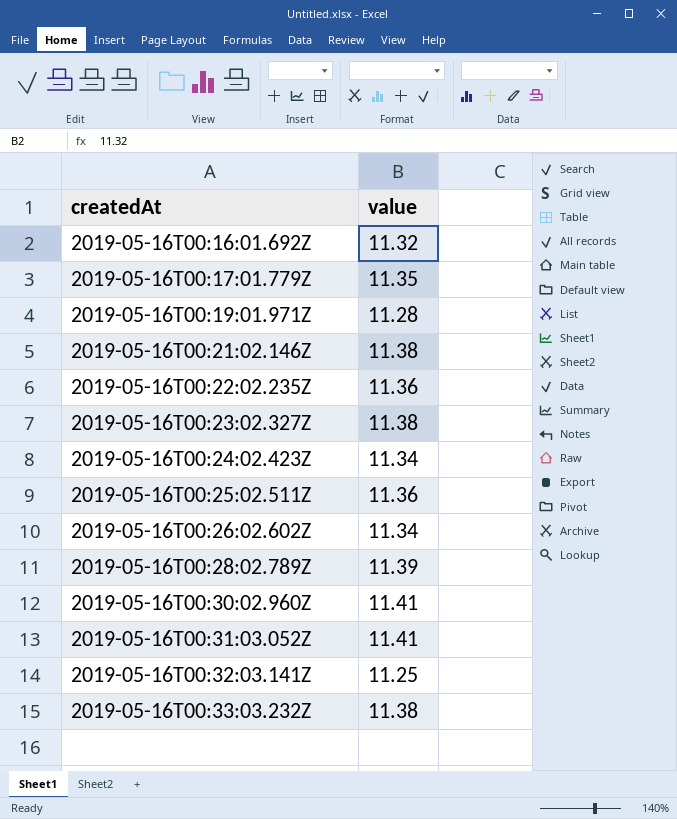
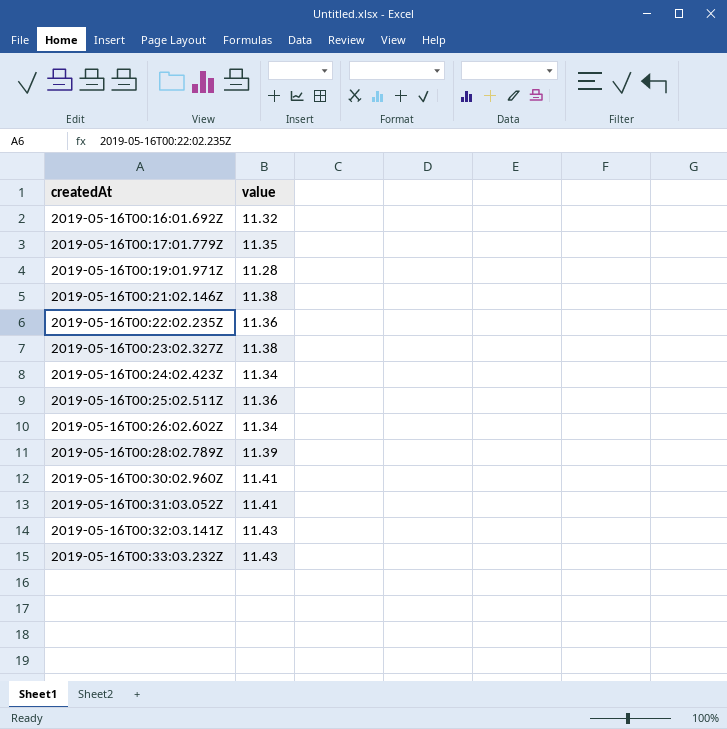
2019-05-16T00:32:03.141Z | value: 11.25 -> 11.43
2019-05-16T00:33:03.232Z | value: 11.38 -> 11.43

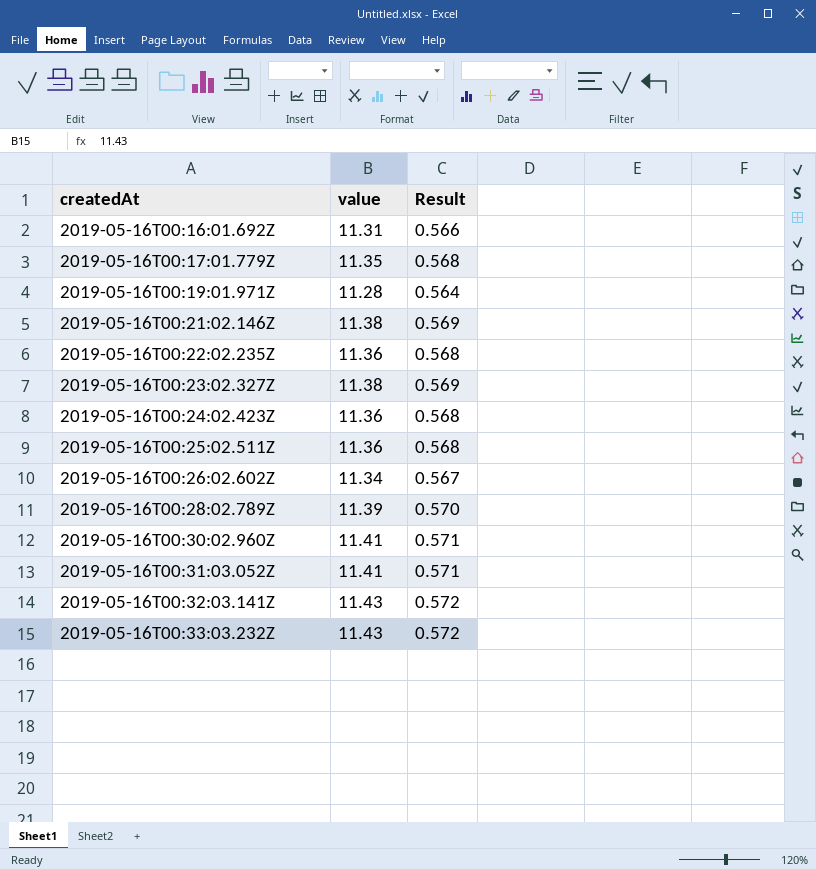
column Result | formula: none -> [value] * 0.05
2019-05-16T00:16:01.692Z | value: 11.32 -> 11.31
2019-05-16T00:24:02.423Z | value: 11.34 -> 11.36

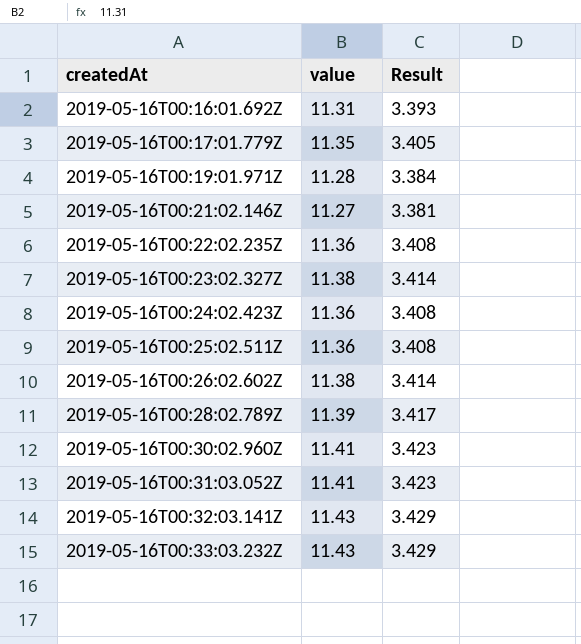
column Result | formula: [value] * 0.05 -> [value] * 0.3
2019-05-16T00:21:02.146Z | value: 11.38 -> 11.27
2019-05-16T00:26:02.602Z | value: 11.34 -> 11.38

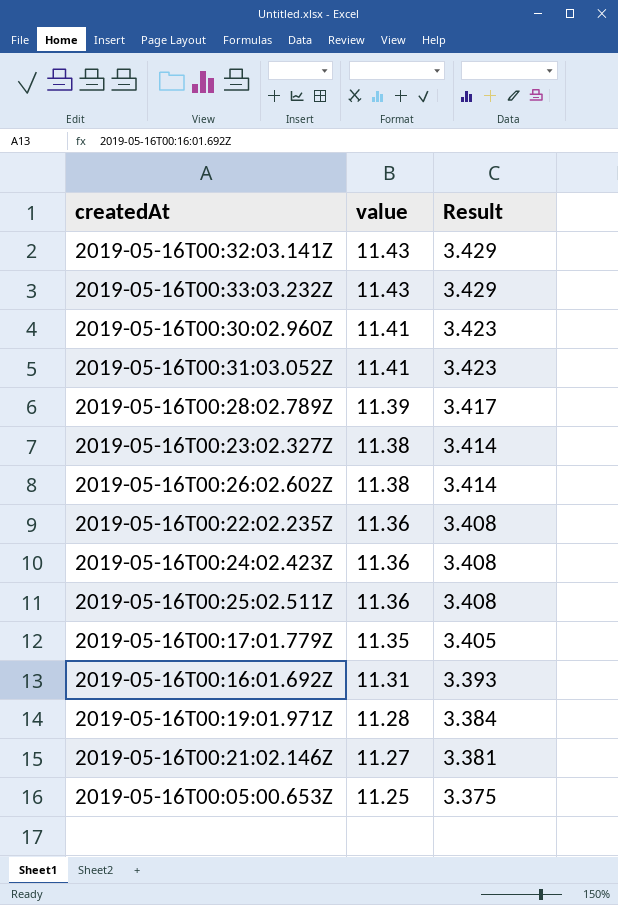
row order: createdAt ascending -> value descending
row 2019-05-16T00:05:00.653Z: none -> 11.25 | 3.375

